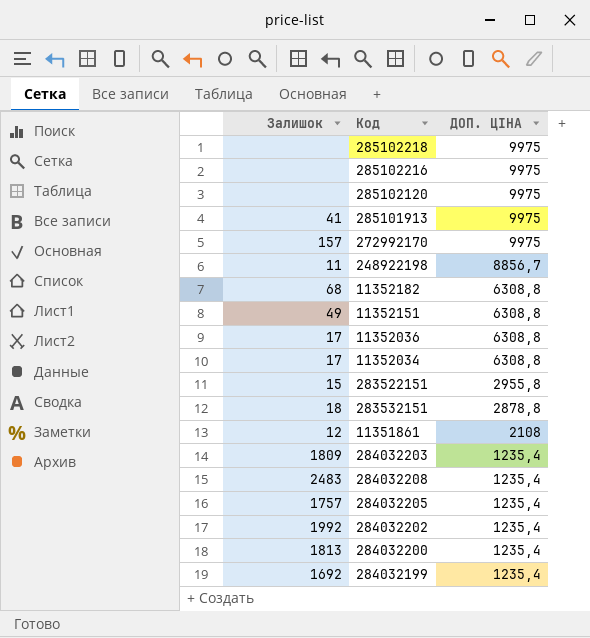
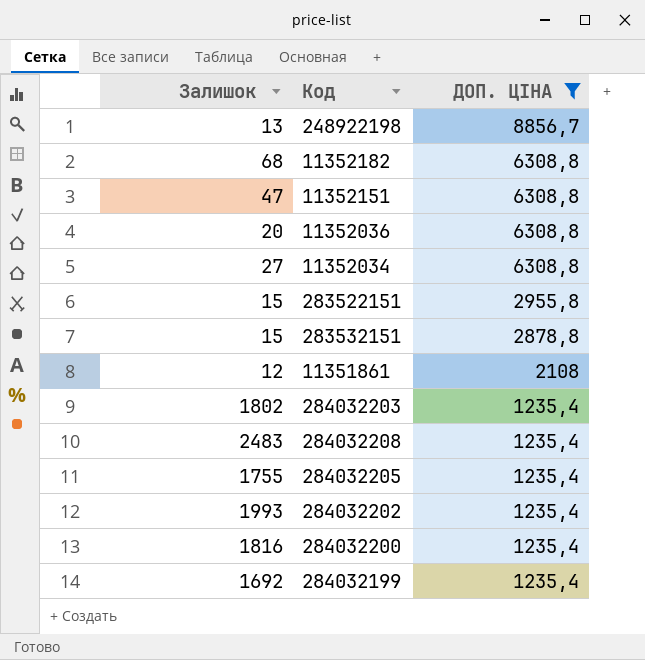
filter: none -> ДОП. ЦІНА != 9975
248922198 | Залишок: 11 -> 13
11352151 | Залишок: 49 -> 47
11352036 | Залишок: 17 -> 20
11352034 | Залишок: 17 -> 27
283532151 | Залишок: 18 -> 15
284032203 | Залишок: 1809 -> 1802
284032205 | Залишок: 1757 -> 1755
284032202 | Залишок: 1992 -> 1993
284032200 | Залишок: 1813 -> 1816

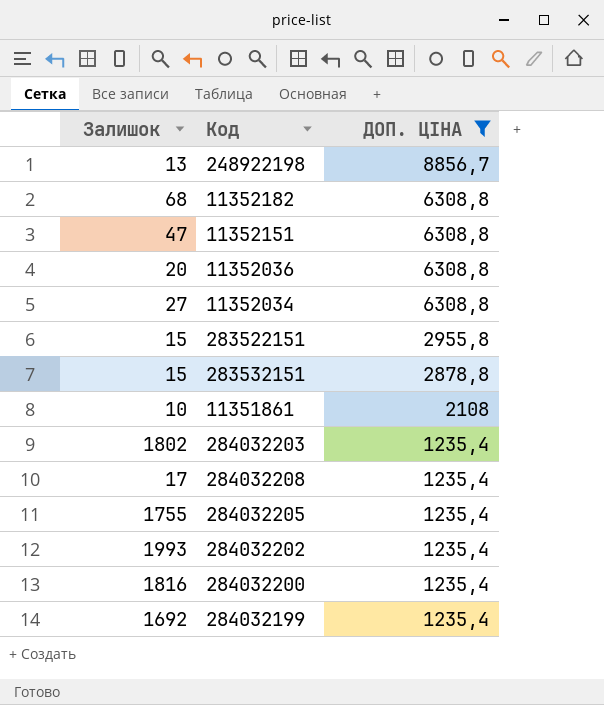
11351861 | Залишок: 12 -> 10
284032208 | Залишок: 2483 -> 17

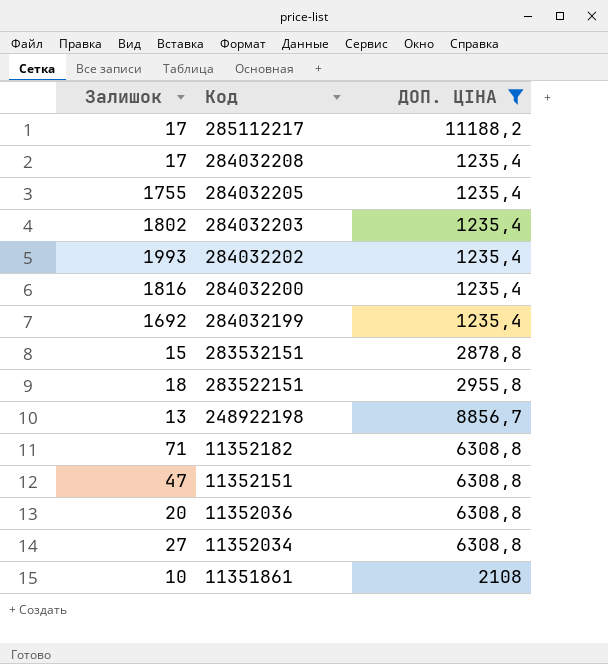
row order: ДОП. ЦІНА descending -> Код descending
row 285112217: none -> 17 | 11188,2
283522151 | Залишок: 15 -> 18
11352182 | Залишок: 68 -> 71

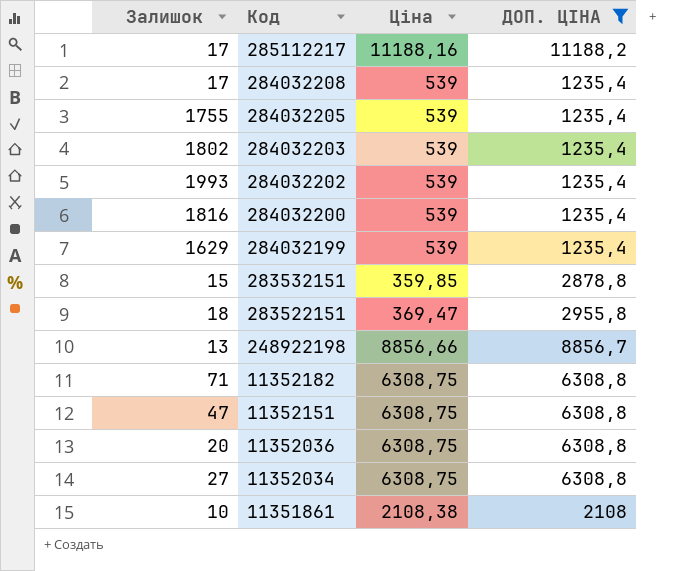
column Ціна | position: none -> 3
284032199 | Залишок: 1692 -> 1629

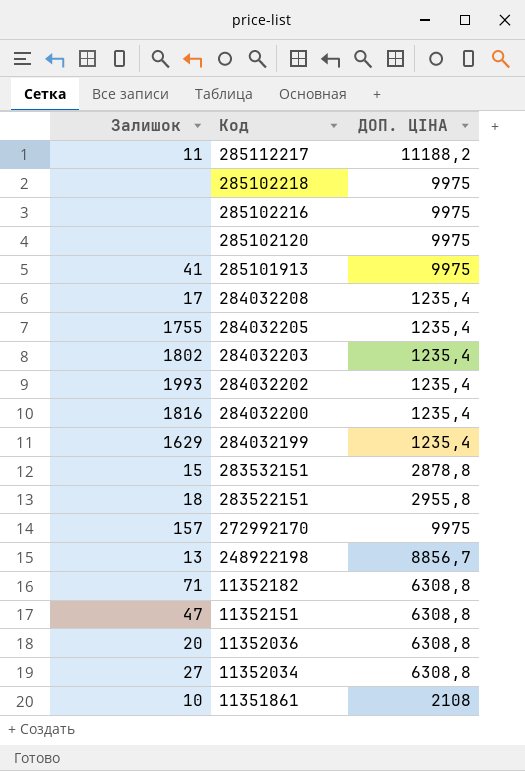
filter: ДОП. ЦІНА != 9975 -> none
column Ціна | position: 3 -> none
285112217 | Залишок: 17 -> 11

